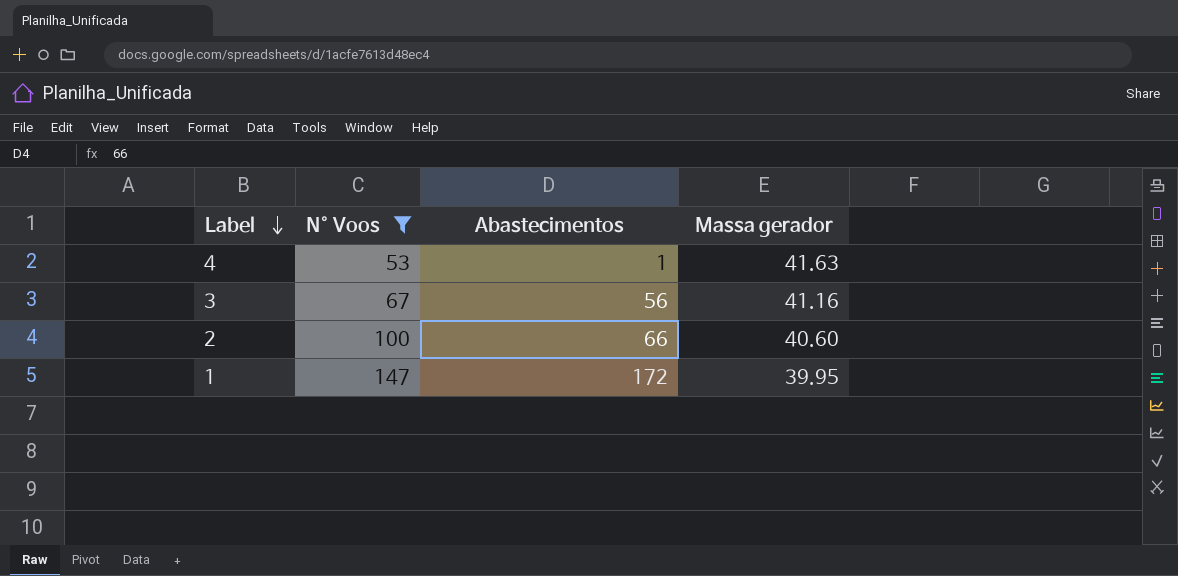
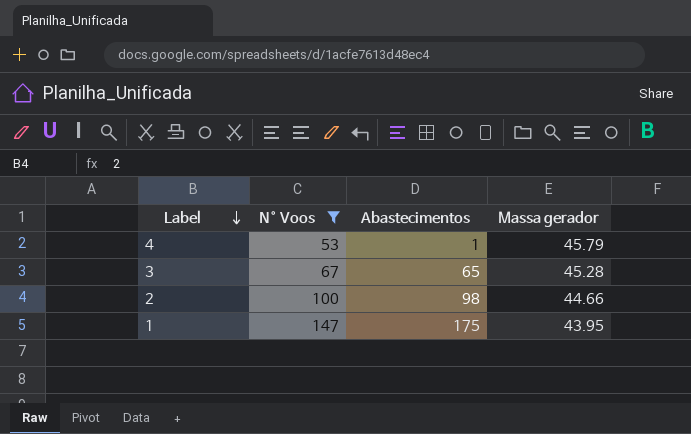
4 | Massa gerador: 41.63 -> 45.79
3 | Abastecimentos: 56 -> 65
3 | Massa gerador: 41.16 -> 45.28
2 | Abastecimentos: 66 -> 98
2 | Massa gerador: 40.60 -> 44.66
1 | Abastecimentos: 172 -> 175
1 | Massa gerador: 39.95 -> 43.95

